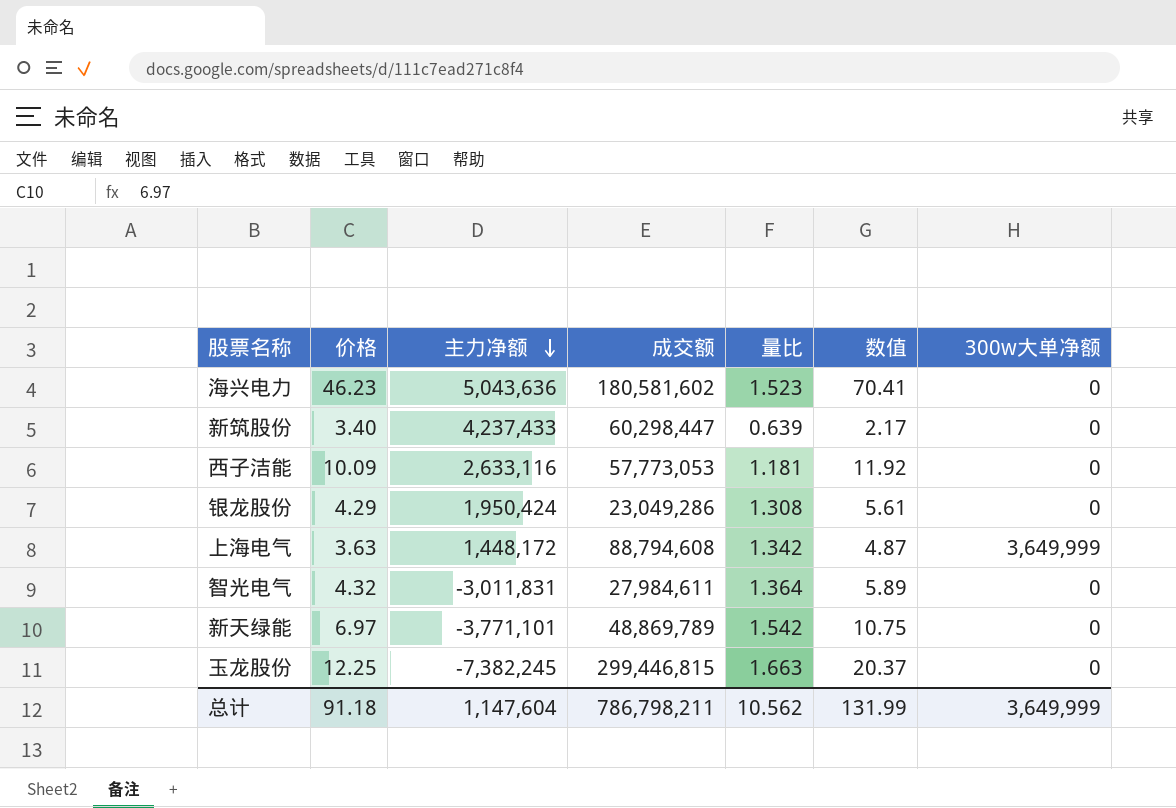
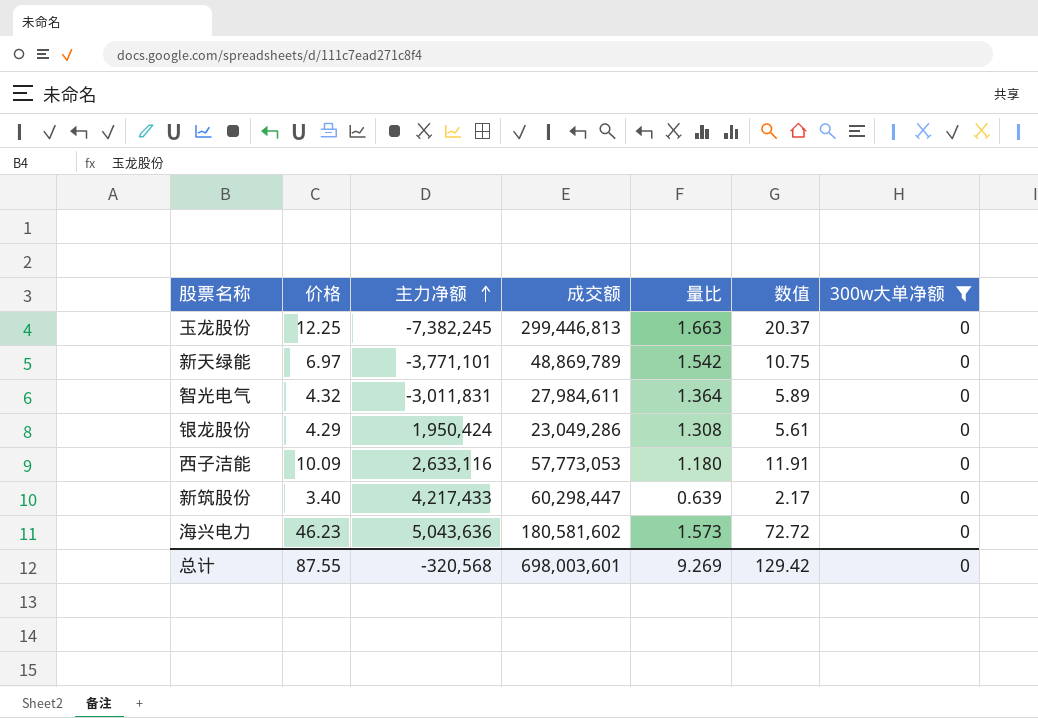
filter: none -> 300w大单净额 = 0
row order: 主力净额 descending -> 主力净额 ascending
玉龙股份 | 成交额: 299,446,815 -> 299,446,813
西子洁能 | 量比: 1.181 -> 1.180
西子洁能 | 数值: 11.92 -> 11.91
新筑股份 | 主力净额: 4,237,433 -> 4,217,433
海兴电力 | 量比: 1.523 -> 1.573
海兴电力 | 数值: 70.41 -> 72.72
总计 | 价格: 91.18 -> 87.55
总计 | 主力净额: 1,147,604 -> -320,568
总计 | 成交额: 786,798,211 -> 698,003,601
总计 | 量比: 10.562 -> 9.269
总计 | 数值: 131.99 -> 129.42
总计 | 300w大单净额: 3,649,999 -> 0

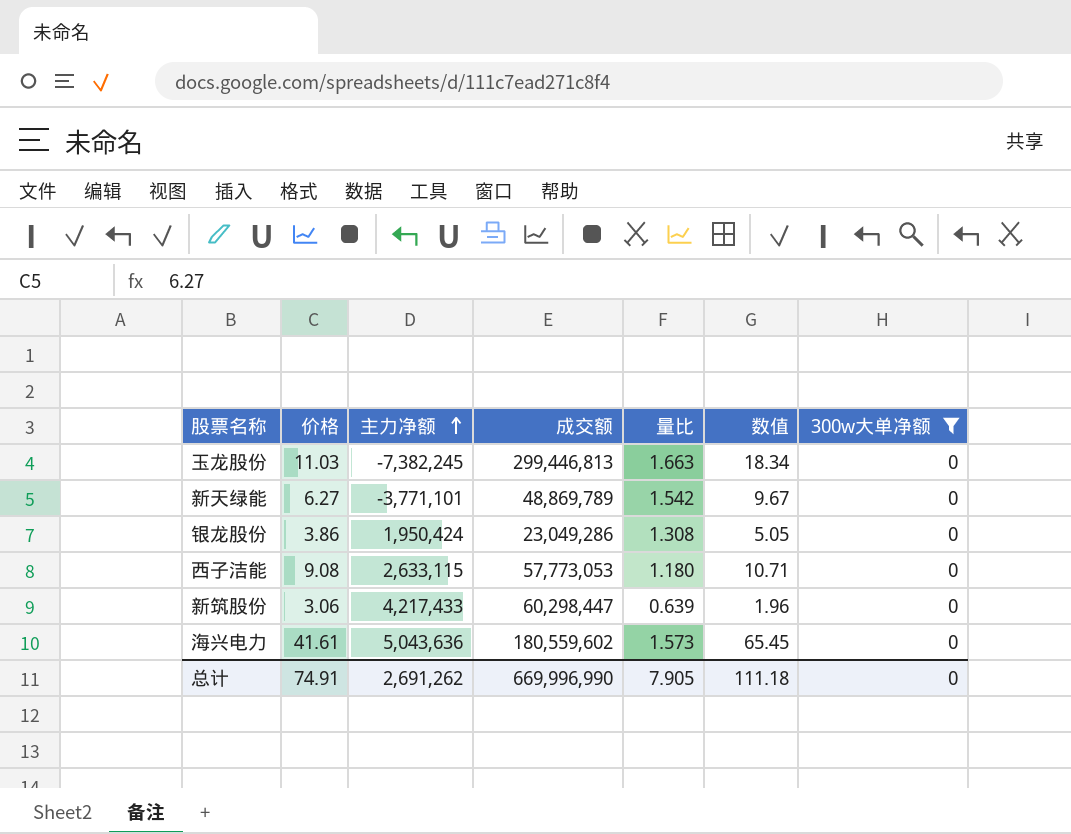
row 智光电气: 4.32 | -3,011,831 | 27,984,611 | 1.364 | 5.89 | 0 -> none
玉龙股份 | 价格: 12.25 -> 11.03
玉龙股份 | 数值: 20.37 -> 18.34
新天绿能 | 价格: 6.97 -> 6.27
新天绿能 | 数值: 10.75 -> 9.67
银龙股份 | 价格: 4.29 -> 3.86
银龙股份 | 数值: 5.61 -> 5.05
西子洁能 | 价格: 10.09 -> 9.08
西子洁能 | 主力净额: 2,633,116 -> 2,633,115
西子洁能 | 数值: 11.91 -> 10.71
新筑股份 | 价格: 3.40 -> 3.06
新筑股份 | 数值: 2.17 -> 1.96
海兴电力 | 价格: 46.23 -> 41.61
海兴电力 | 成交额: 180,581,602 -> 180,559,602
海兴电力 | 数值: 72.72 -> 65.45
总计 | 价格: 87.55 -> 74.91
总计 | 主力净额: -320,568 -> 2,691,262
总计 | 成交额: 698,003,601 -> 669,996,990
总计 | 量比: 9.269 -> 7.905
总计 | 数值: 129.42 -> 111.18

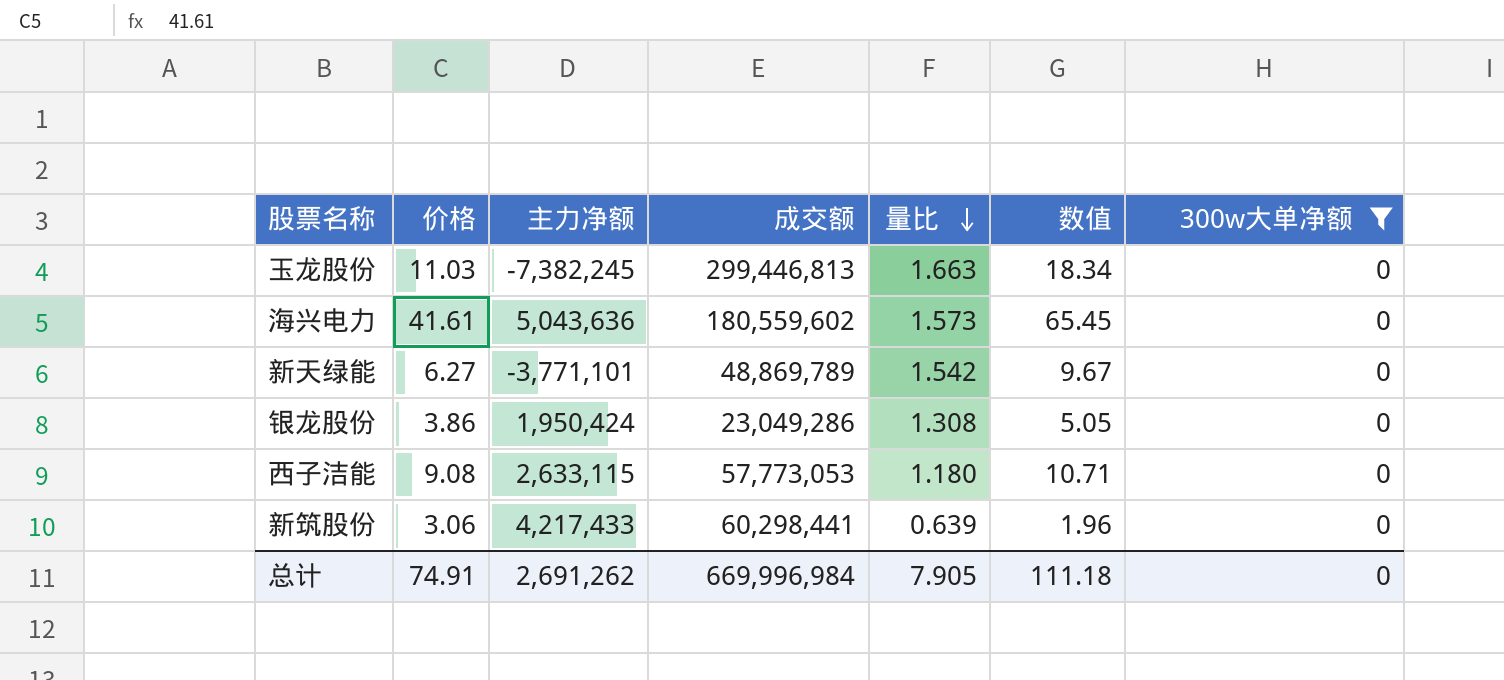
row order: 主力净额 ascending -> 量比 descending
新筑股份 | 成交额: 60,298,447 -> 60,298,441
总计 | 成交额: 669,996,990 -> 669,996,984

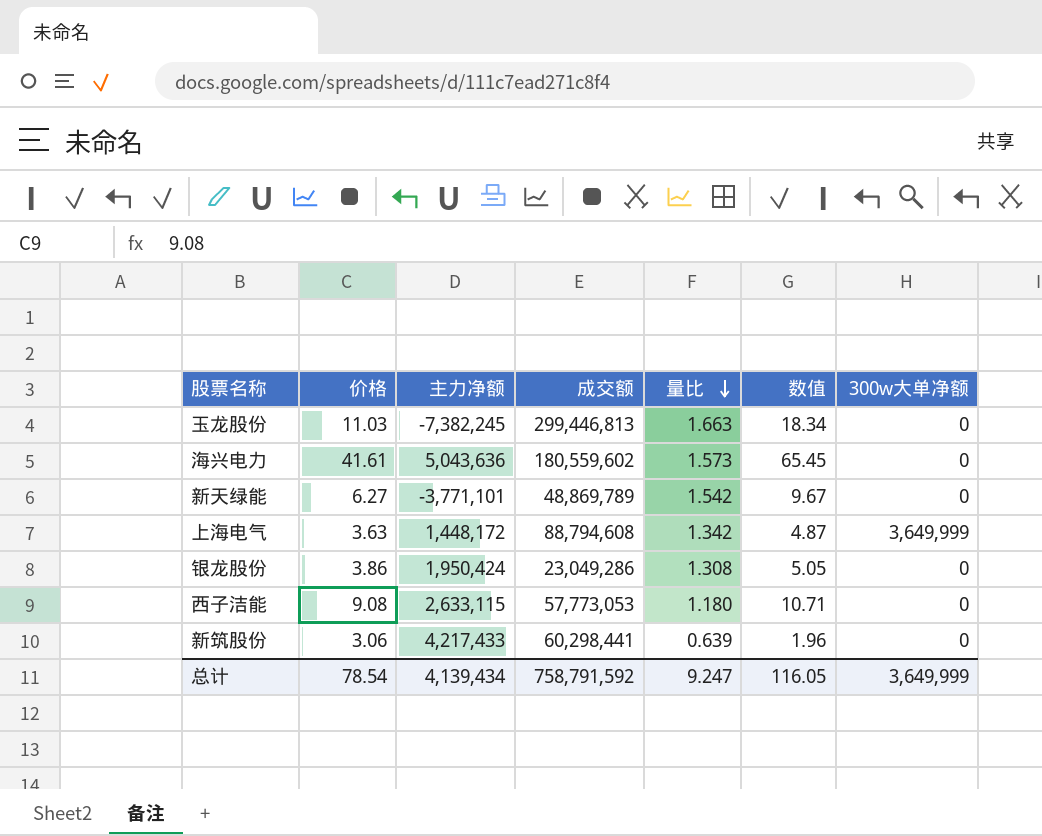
filter: 300w大单净额 = 0 -> none
总计 | 价格: 74.91 -> 78.54
总计 | 主力净额: 2,691,262 -> 4,139,434
总计 | 成交额: 669,996,984 -> 758,791,592
总计 | 量比: 7.905 -> 9.247
总计 | 数值: 111.18 -> 116.05
总计 | 300w大单净额: 0 -> 3,649,999

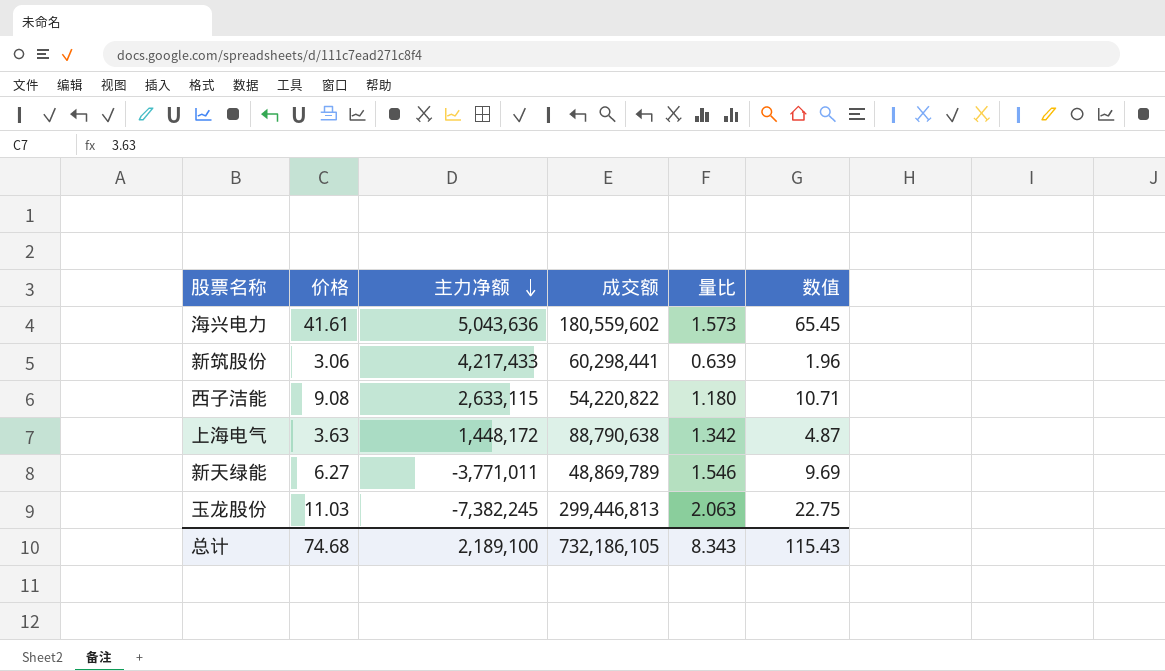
row order: 量比 descending -> 主力净额 descending
column 300w大单净额 | position: 7 -> none
row 银龙股份: 3.86 | 1,950,424 | 23,049,286 | 1.308 | 5.05 | 0 -> none
西子洁能 | 成交额: 57,773,053 -> 54,220,822
上海电气 | 成交额: 88,794,608 -> 88,790,638
新天绿能 | 主力净额: -3,771,101 -> -3,771,011
新天绿能 | 量比: 1.542 -> 1.546
新天绿能 | 数值: 9.67 -> 9.69
玉龙股份 | 量比: 1.663 -> 2.063
玉龙股份 | 数值: 18.34 -> 22.75
总计 | 价格: 78.54 -> 74.68
总计 | 主力净额: 4,139,434 -> 2,189,100
总计 | 成交额: 758,791,592 -> 732,186,105
总计 | 量比: 9.247 -> 8.343
总计 | 数值: 116.05 -> 115.43

